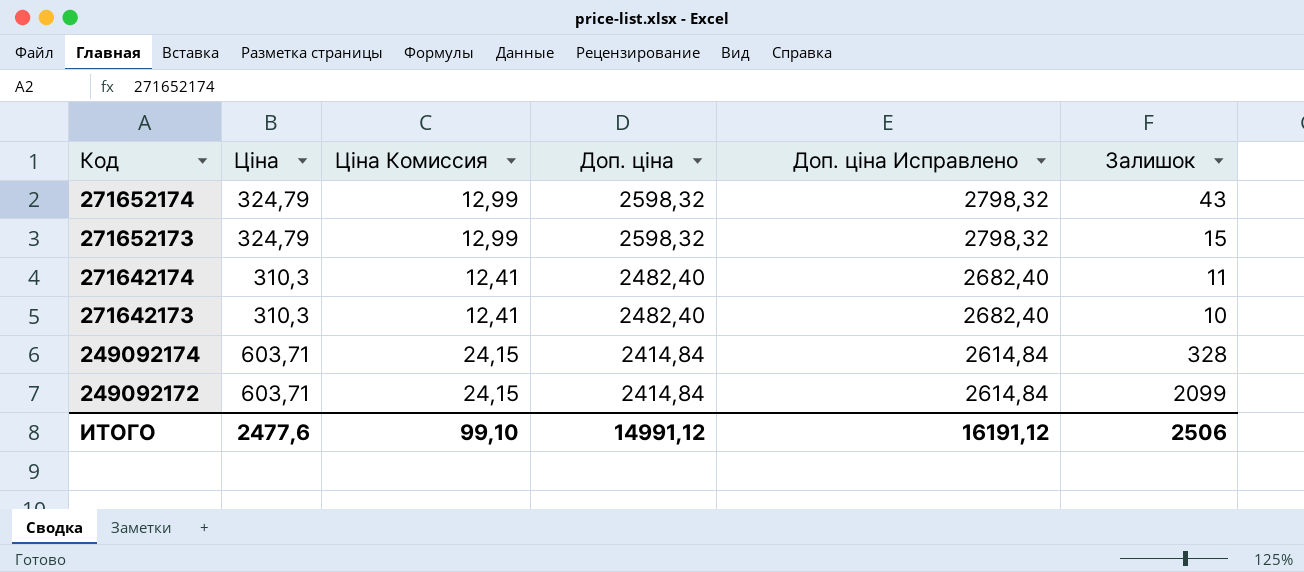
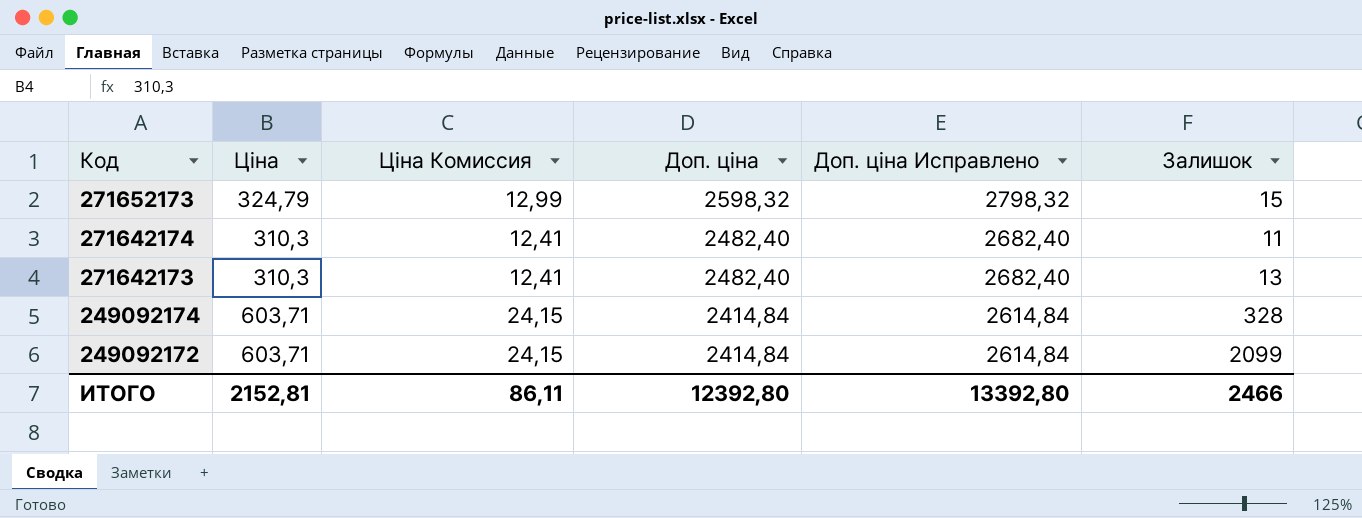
row 271652174: 324,79 | 12,99 | 2598,32 | 2798,32 | 43 -> none
271642173 | Залишок: 10 -> 13
ИТОГО | Ціна: 2477,6 -> 2152,81
ИТОГО | Ціна Комиссия: 99,10 -> 86,11
ИТОГО | Доп. ціна: 14991,12 -> 12392,80
ИТОГО | Доп. ціна Исправлено: 16191,12 -> 13392,80
ИТОГО | Залишок: 2506 -> 2466

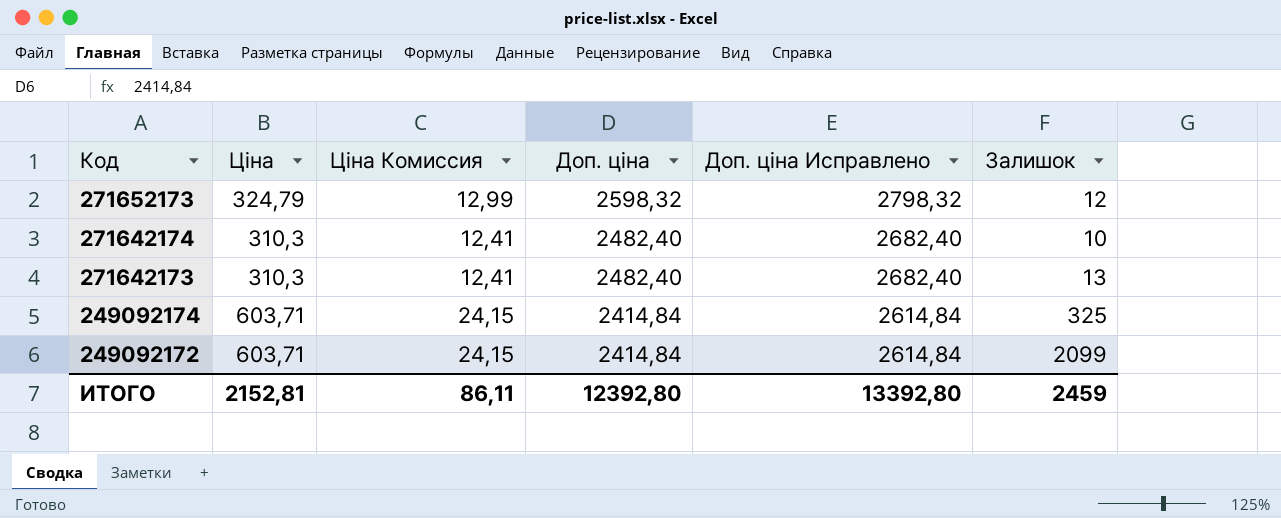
271652173 | Залишок: 15 -> 12
271642174 | Залишок: 11 -> 10
249092174 | Залишок: 328 -> 325
ИТОГО | Залишок: 2466 -> 2459

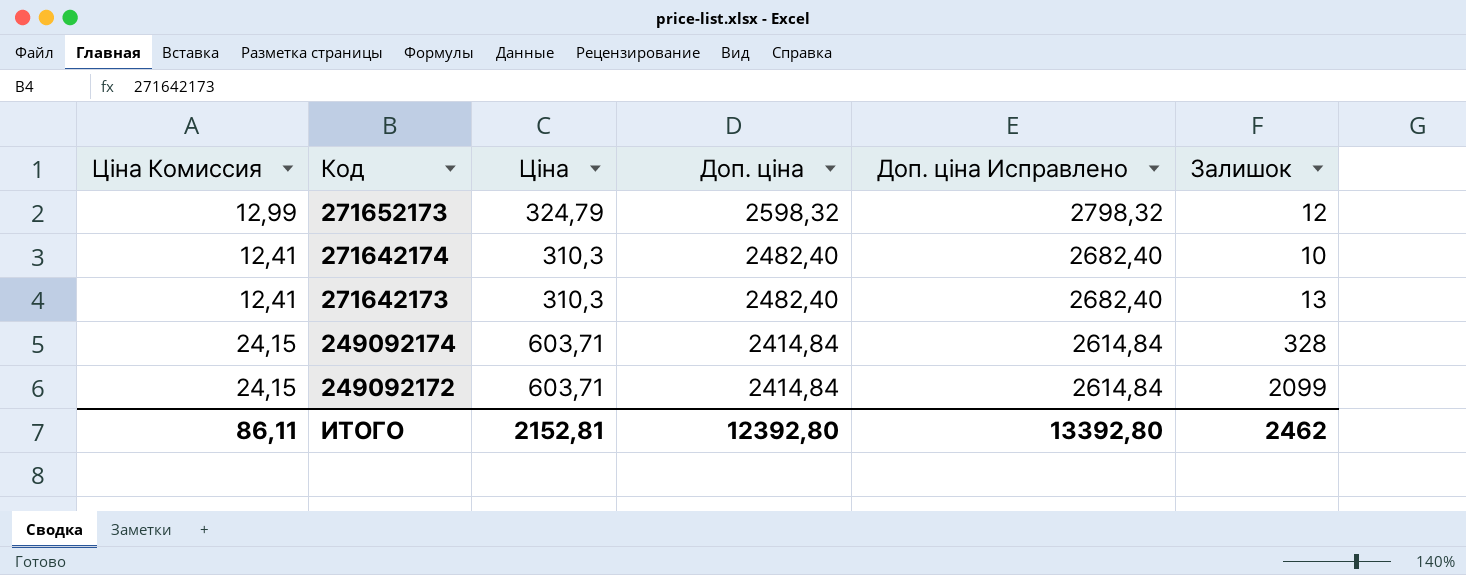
column Ціна Комиссия | position: 3 -> 1
249092174 | Залишок: 325 -> 328
ИТОГО | Залишок: 2459 -> 2462

